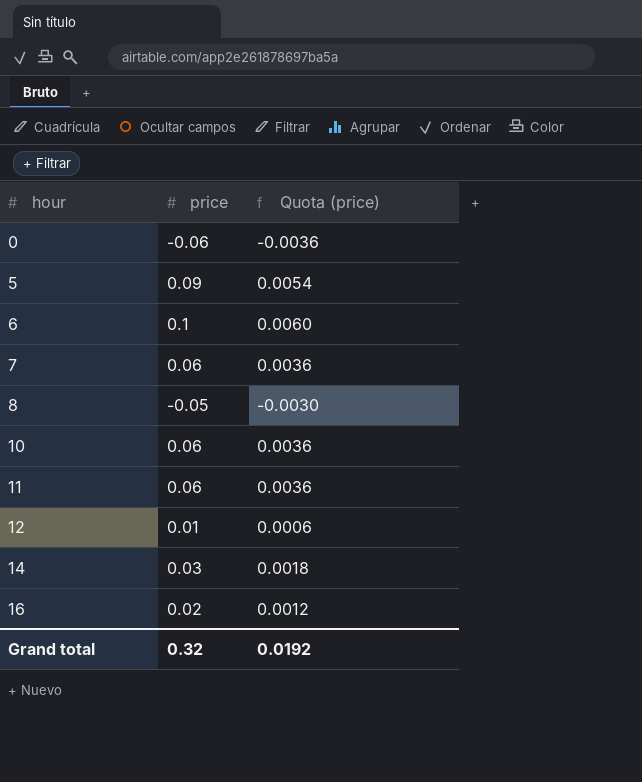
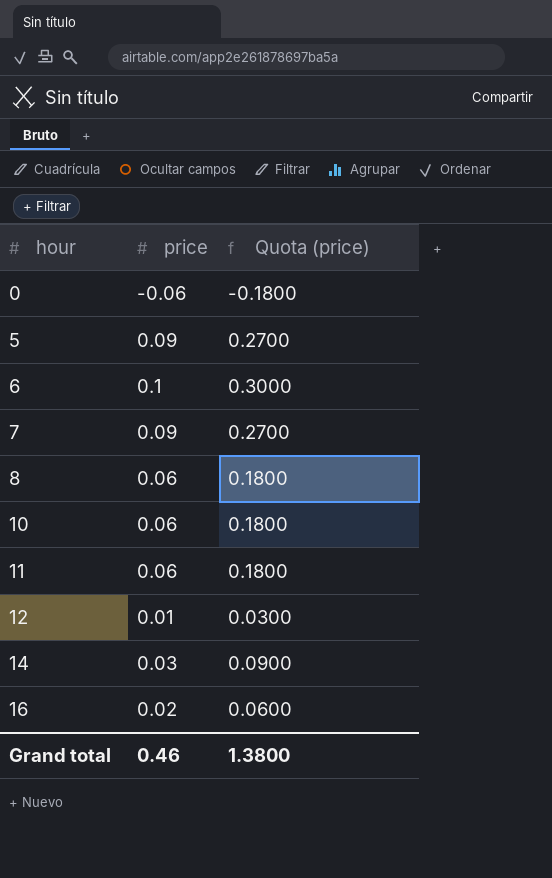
column Quota (price) | formula: [price] * 0.06 -> [price] * 3
7 | price: 0.06 -> 0.09
8 | price: -0.05 -> 0.06
Grand total | price: 0.32 -> 0.46
Grand total | Quota (price): 0.0192 -> 1.3800

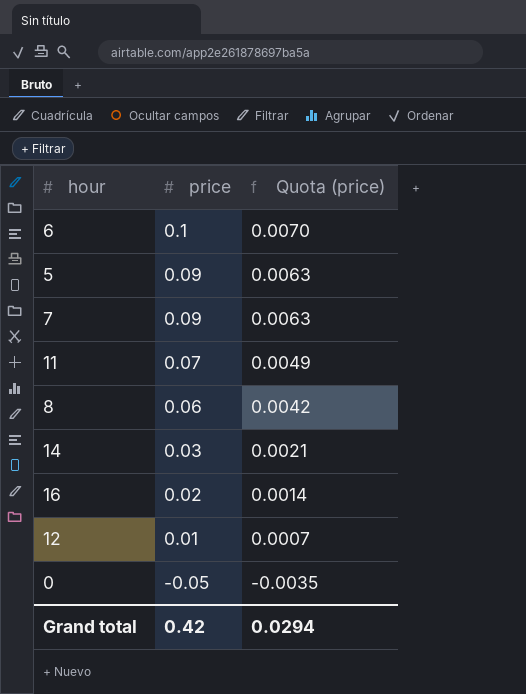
row order: hour ascending -> price descending
column Quota (price) | formula: [price] * 3 -> [price] * 0.07
row 10: 0.06 | 0.1800 -> none
11 | price: 0.06 -> 0.07
0 | price: -0.06 -> -0.05
Grand total | price: 0.46 -> 0.42
Grand total | Quota (price): 1.3800 -> 0.0294

